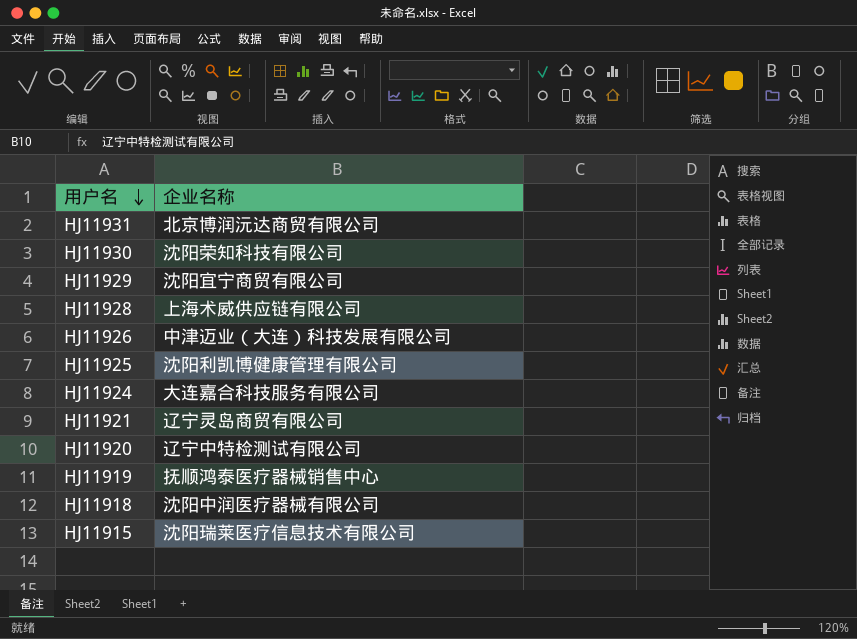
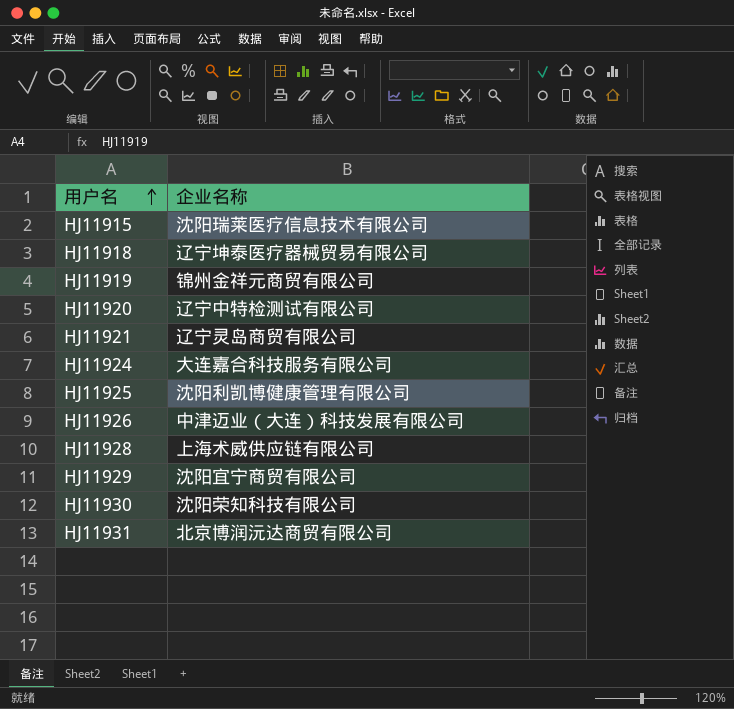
row order: 用户名 descending -> 用户名 ascending
HJ11918 | 企业名称: 沈阳中润医疗器械有限公司 -> 辽宁坤泰医疗器械贸易有限公司
HJ11919 | 企业名称: 抚顺鸿泰医疗器械销售中心 -> 锦州金祥元商贸有限公司

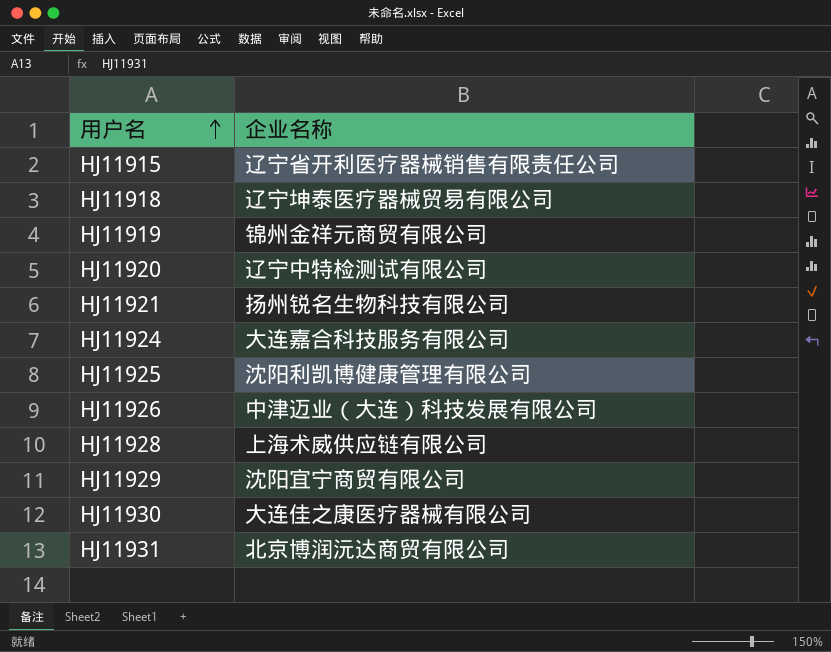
HJ11915 | 企业名称: 沈阳瑞莱医疗信息技术有限公司 -> 辽宁省开利医疗器械销售有限责任公司
HJ11921 | 企业名称: 辽宁灵岛商贸有限公司 -> 扬州锐名生物科技有限公司
HJ11930 | 企业名称: 沈阳荣知科技有限公司 -> 大连佳之康医疗器械有限公司

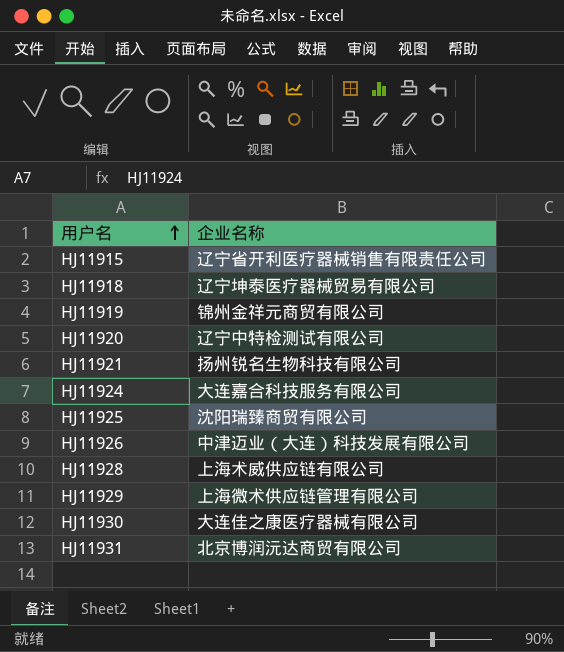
HJ11925 | 企业名称: 沈阳利凯博健康管理有限公司 -> 沈阳瑞臻商贸有限公司
HJ11929 | 企业名称: 沈阳宜宁商贸有限公司 -> 上海微术供应链管理有限公司

